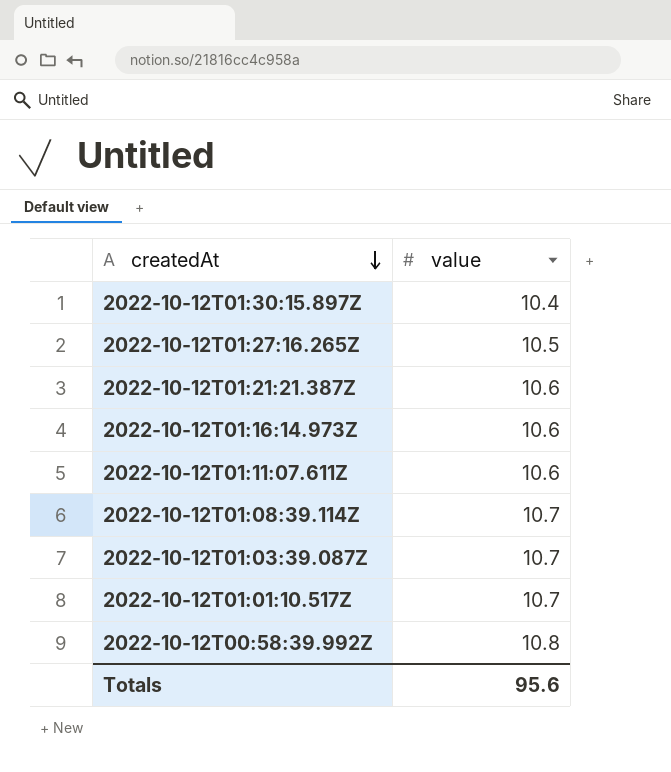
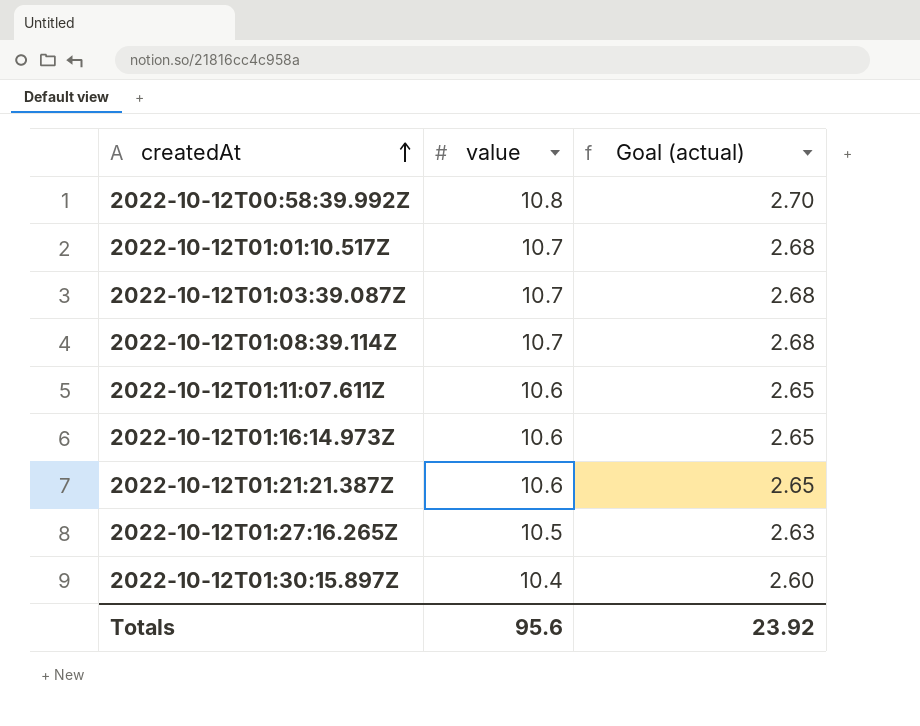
row order: createdAt descending -> createdAt ascending
column Goal (actual) | formula: none -> [value] * 0.25

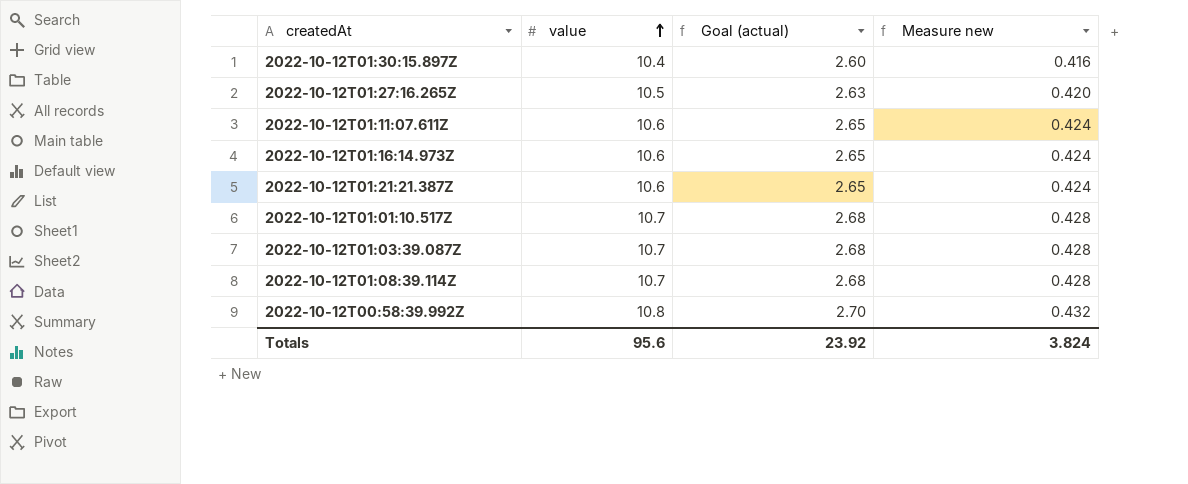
row order: createdAt ascending -> value ascending
column Measure new | formula: none -> [value] * 0.04

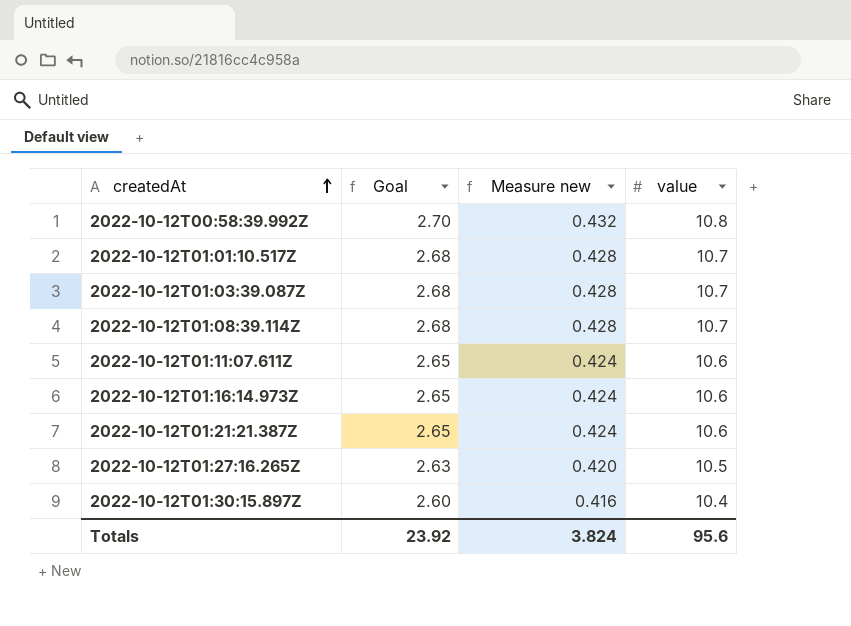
row order: value ascending -> createdAt ascending
column name: Goal (actual) -> Goal
column value | position: 2 -> 4

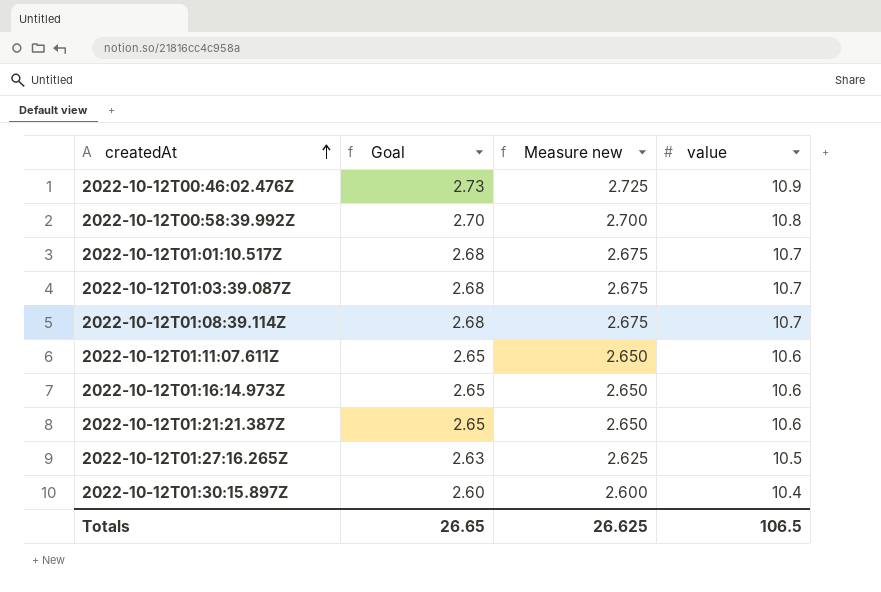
column Measure new | formula: [value] * 0.04 -> [value] * 0.25
row 2022-10-12T00:46:02.476Z: none -> 2.73 | 2.725 | 10.9
Totals | Goal: 23.92 -> 26.65
Totals | Measure new: 3.824 -> 26.625
Totals | value: 95.6 -> 106.5

